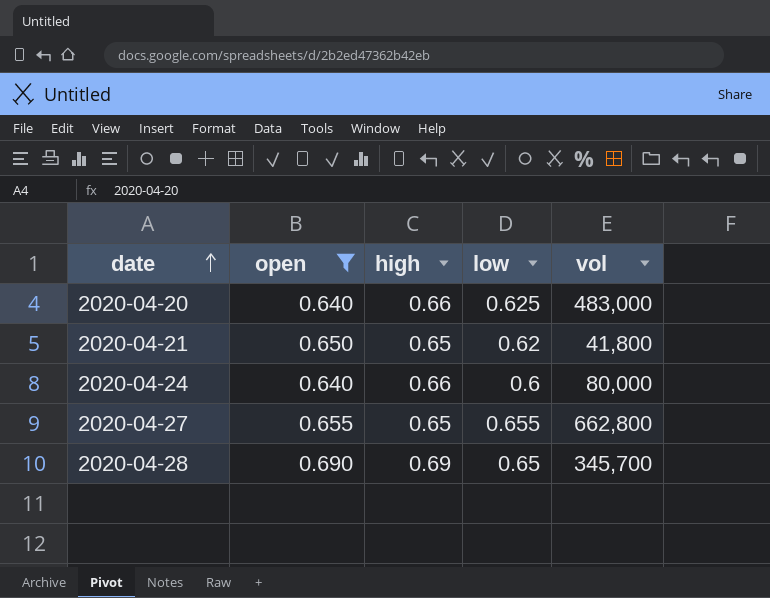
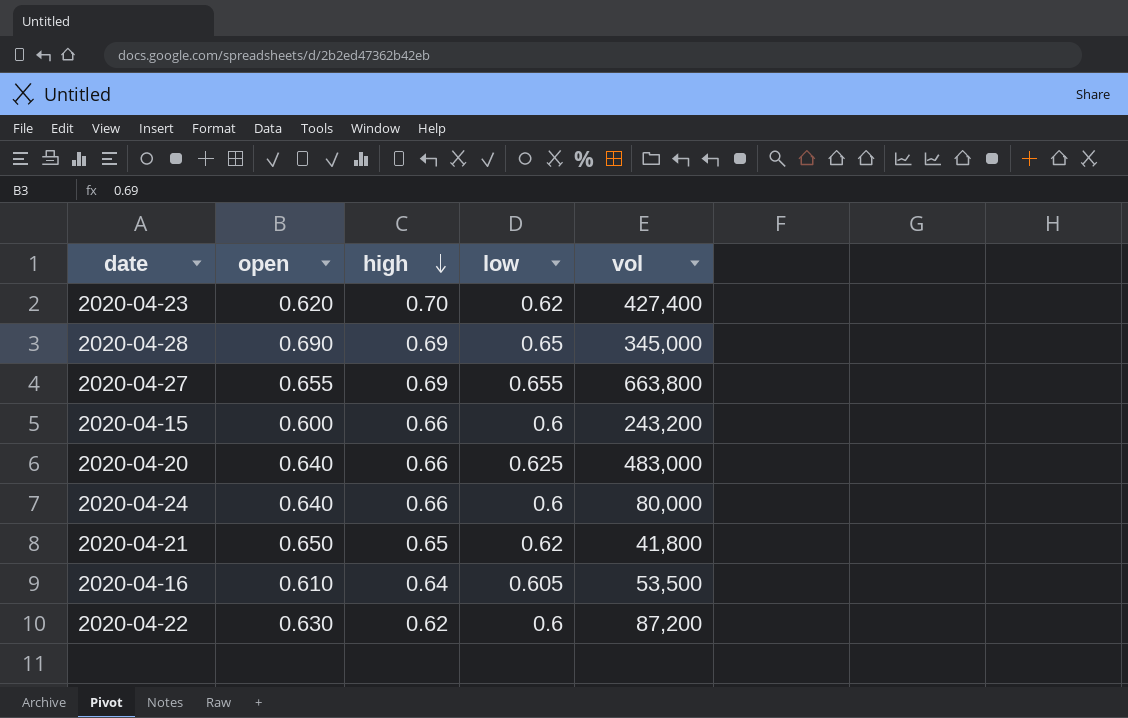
filter: open >= 0.640 -> none
row order: date ascending -> high descending
2020-04-28 | vol: 345,700 -> 345,000
2020-04-27 | high: 0.65 -> 0.69
2020-04-27 | vol: 662,800 -> 663,800

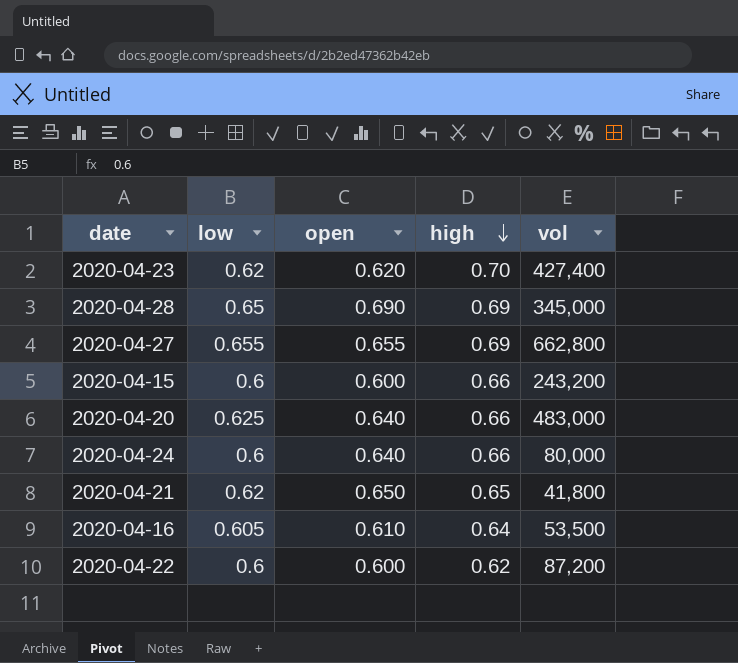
column low | position: 4 -> 2
2020-04-27 | vol: 663,800 -> 662,800
2020-04-22 | open: 0.630 -> 0.600

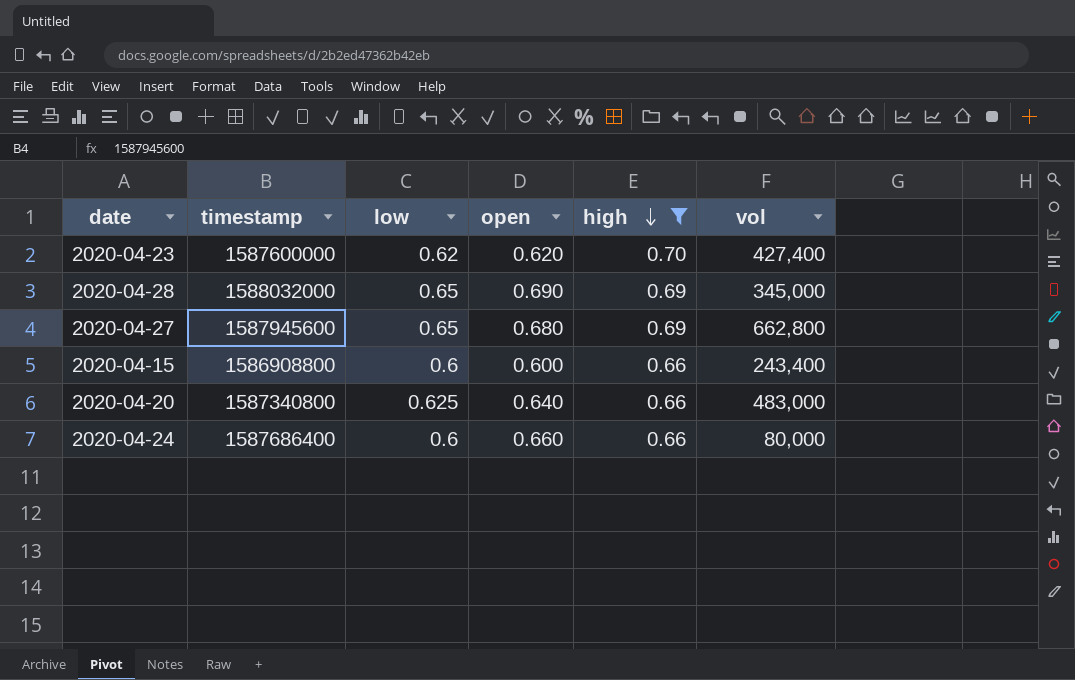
filter: none -> high >= 0.66
column timestamp | position: none -> 2
2020-04-27 | low: 0.655 -> 0.65
2020-04-27 | open: 0.655 -> 0.680
2020-04-15 | vol: 243,200 -> 243,400
2020-04-24 | open: 0.640 -> 0.660

